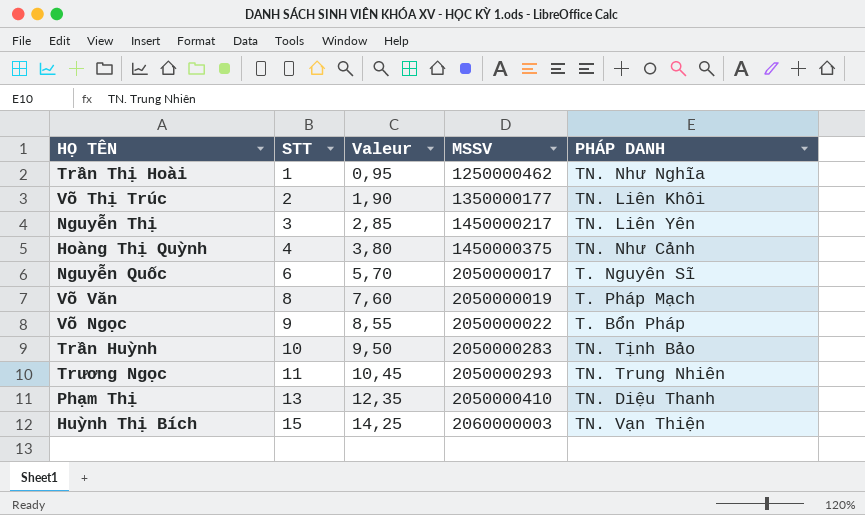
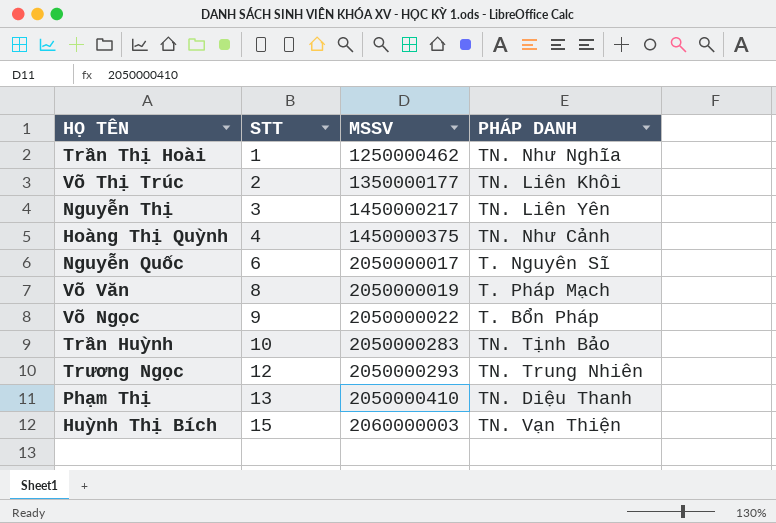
column Valeur | formula: [STT] * 0,95 -> none
Trương Ngọc | STT: 11 -> 12

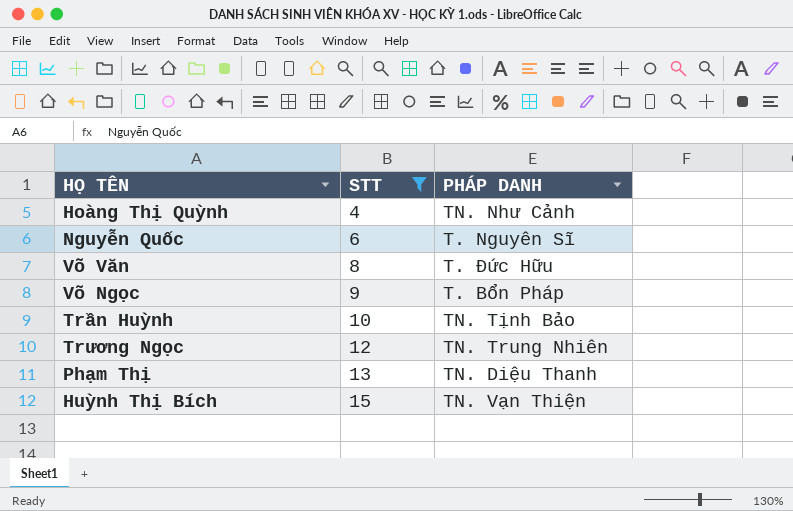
filter: none -> STT >= 4
column MSSV | position: 3 -> none
Võ Văn | PHÁP DANH: T. Pháp Mạch -> T. Đức Hữu

